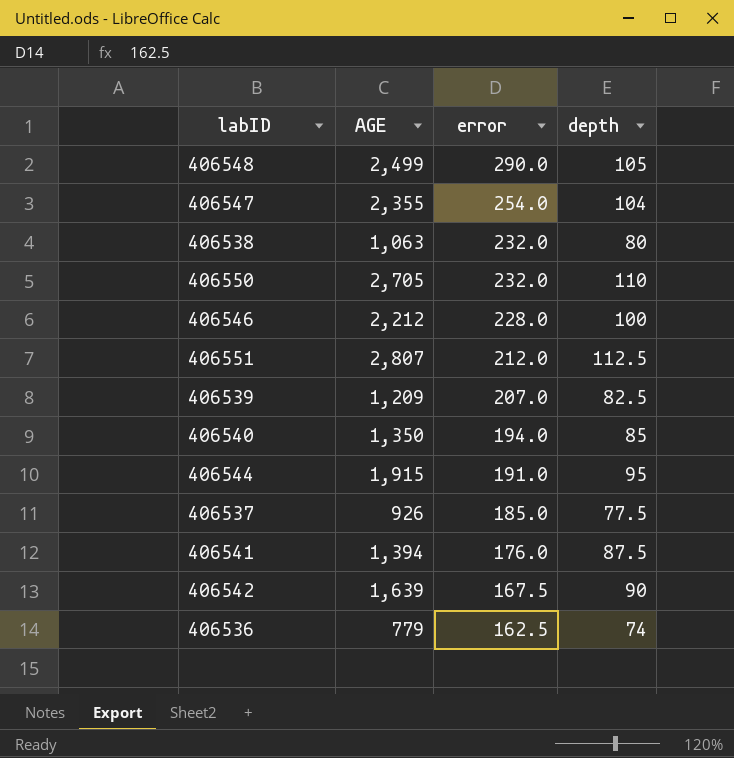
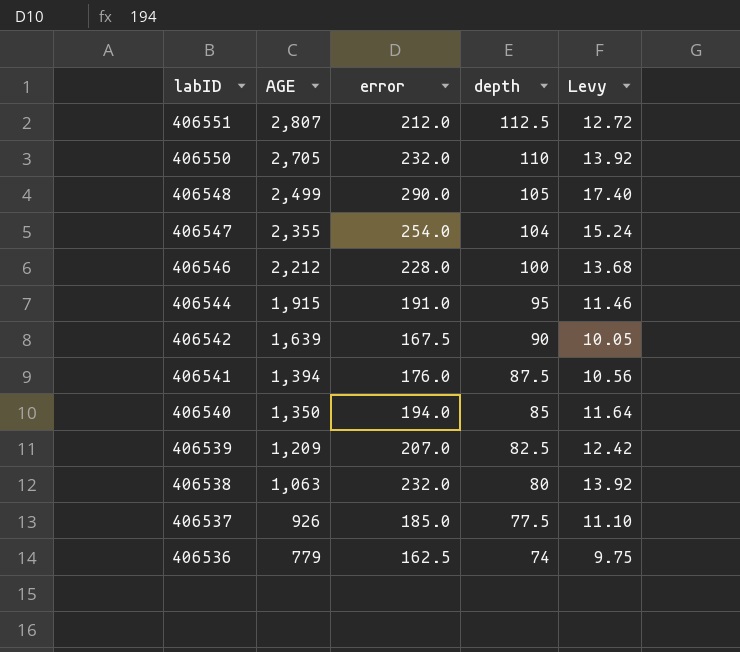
row order: error descending -> labID descending
column Levy | formula: none -> [error] * 0.06

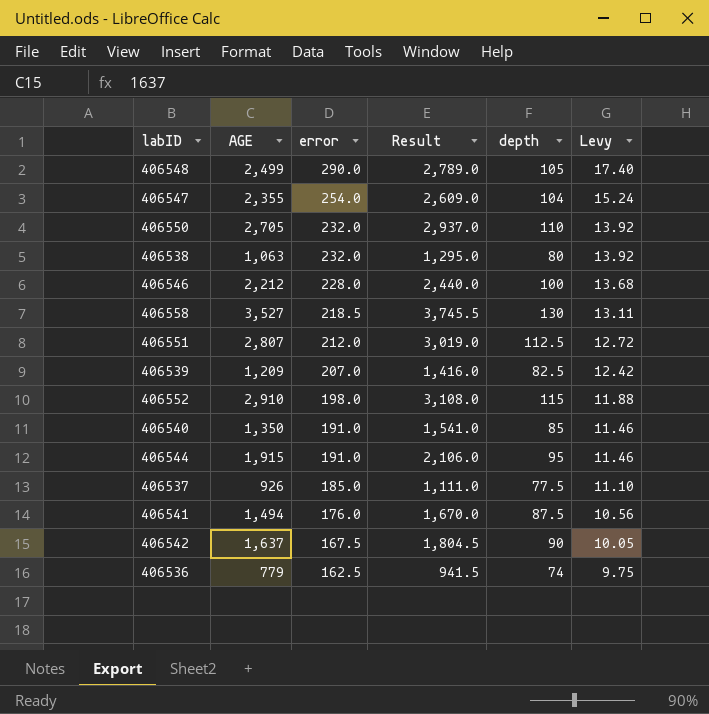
row order: labID descending -> error descending
column Result | formula: none -> [AGE] + [error]
row 406558: none -> 3,527 | 218.5 | 3,745.5 | 130 | 13.11
row 406552: none -> 2,910 | 198.0 | 3,108.0 | 115 | 11.88
406540 | error: 194.0 -> 191.0
406540 | Levy: 11.64 -> 11.46
406541 | AGE: 1,394 -> 1,494
406542 | AGE: 1,639 -> 1,637

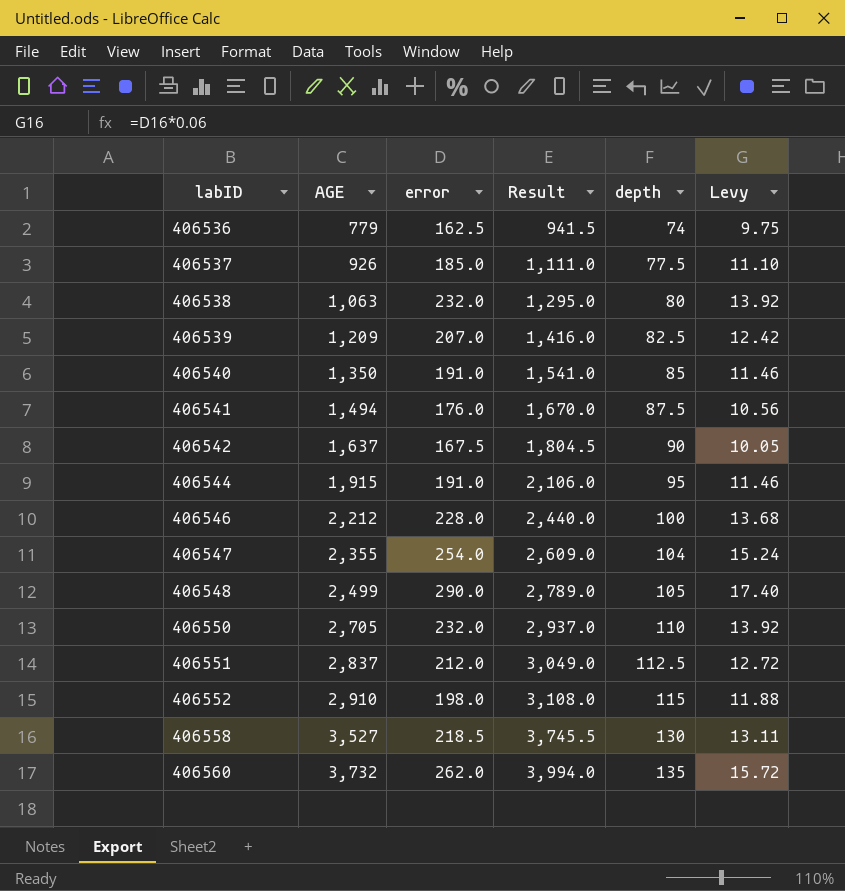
row order: error descending -> labID ascending
406551 | AGE: 2,807 -> 2,837
406551 | Result: 3,019.0 -> 3,049.0
row 406560: none -> 3,732 | 262.0 | 3,994.0 | 135 | 15.72

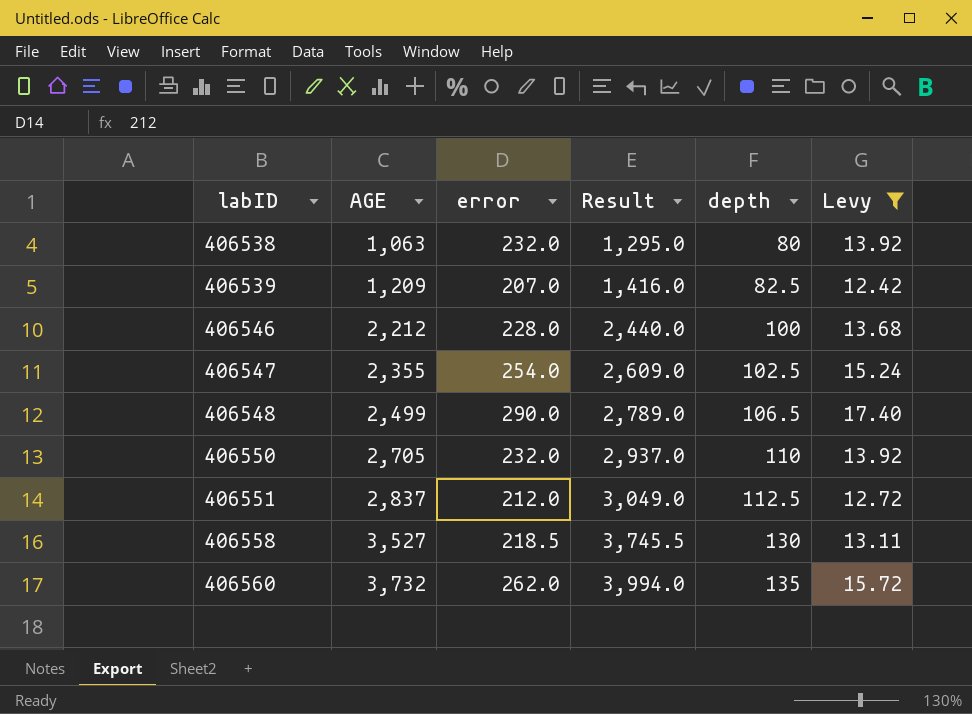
filter: none -> Levy >= 12.42
406547 | depth: 104 -> 102.5
406548 | depth: 105 -> 106.5

